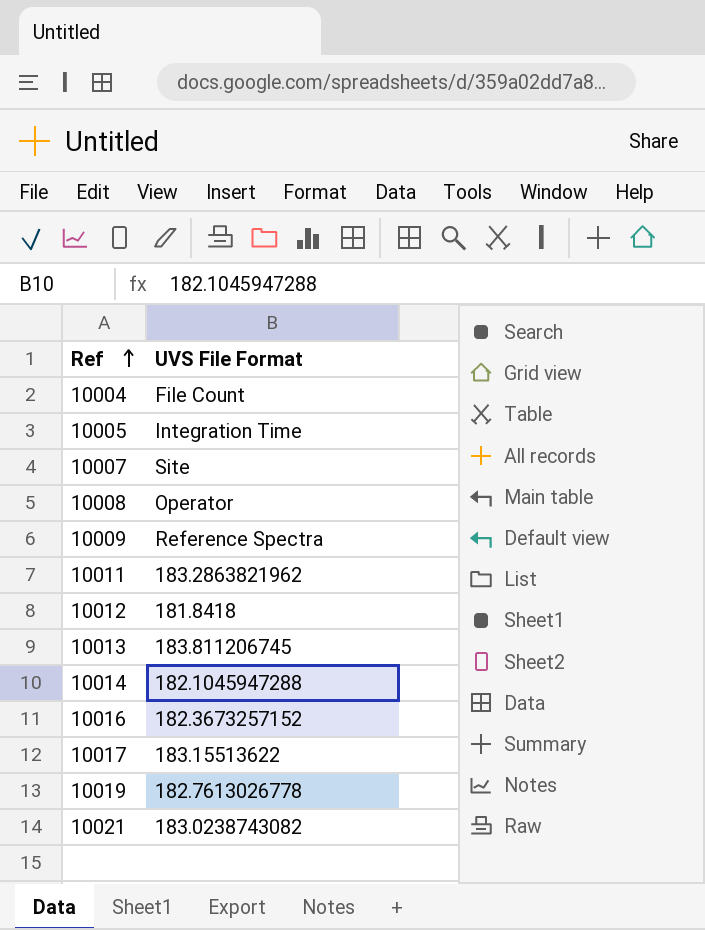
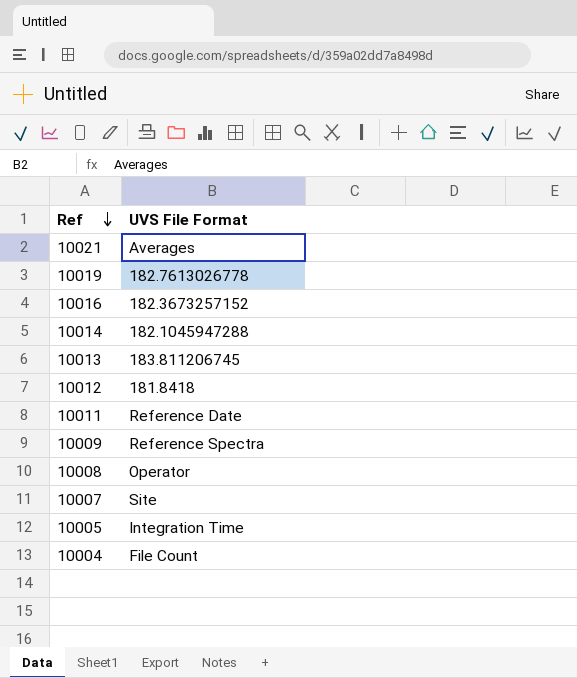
row order: Ref ascending -> Ref descending
row 10017: 183.15513622 -> none
10021 | UVS File Format: 183.0238743082 -> Averages
10011 | UVS File Format: 183.2863821962 -> Reference Date

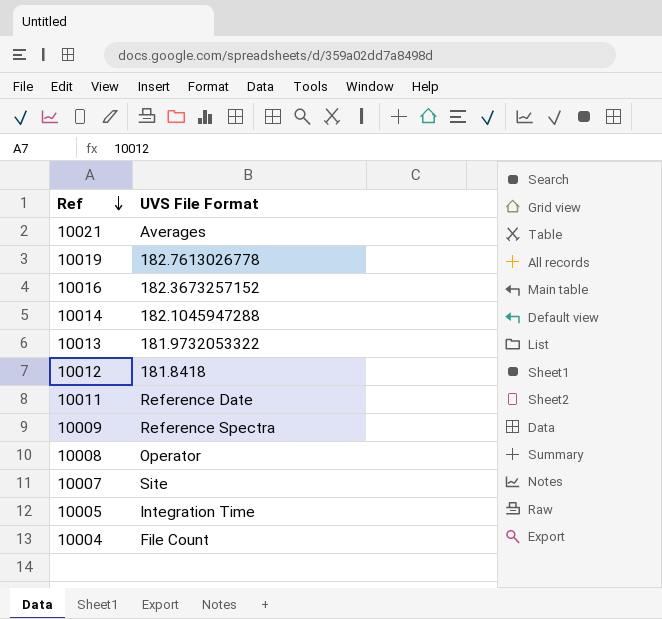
10013 | UVS File Format: 183.811206745 -> 181.9732053322

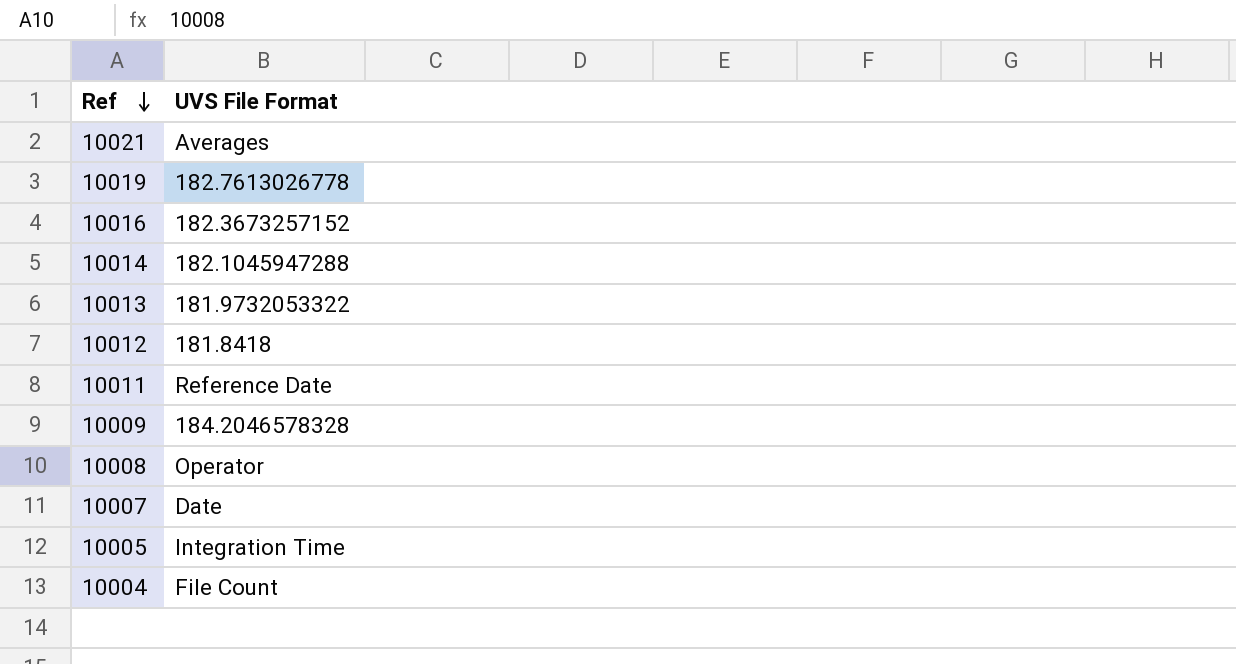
10009 | UVS File Format: Reference Spectra -> 184.2046578328
10007 | UVS File Format: Site -> Date

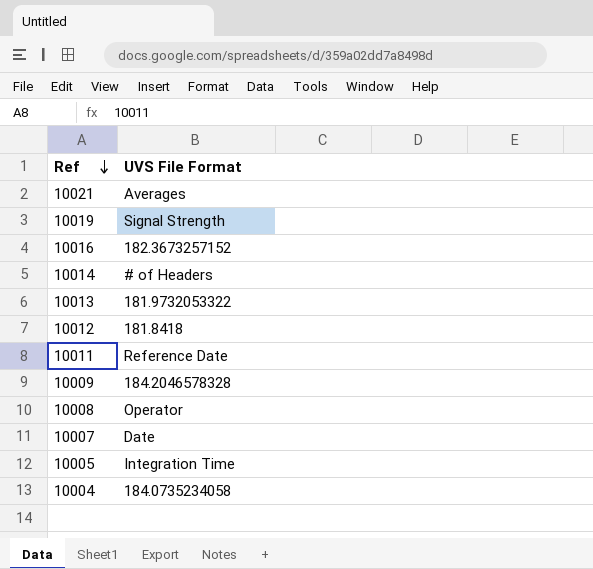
10019 | UVS File Format: 182.7613026778 -> Signal Strength
10014 | UVS File Format: 182.1045947288 -> # of Headers
10004 | UVS File Format: File Count -> 184.0735234058

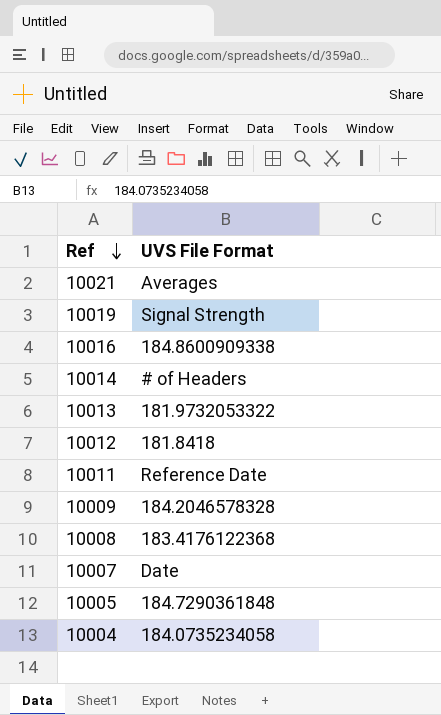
10016 | UVS File Format: 182.3673257152 -> 184.8600909338
10008 | UVS File Format: Operator -> 183.4176122368
10005 | UVS File Format: Integration Time -> 184.7290361848

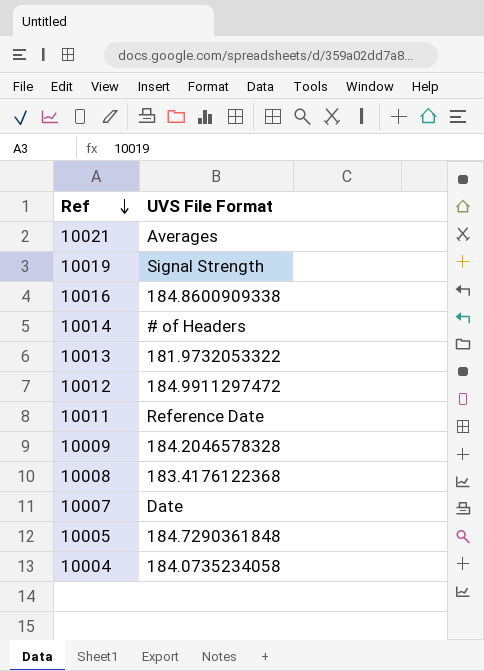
10012 | UVS File Format: 181.8418 -> 184.9911297472

